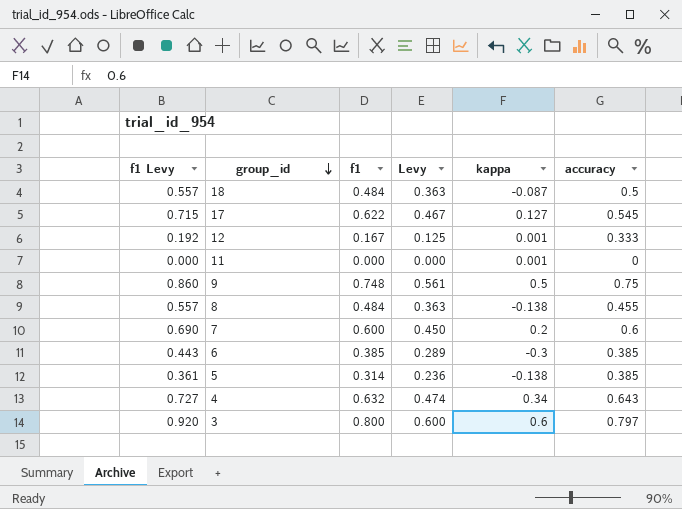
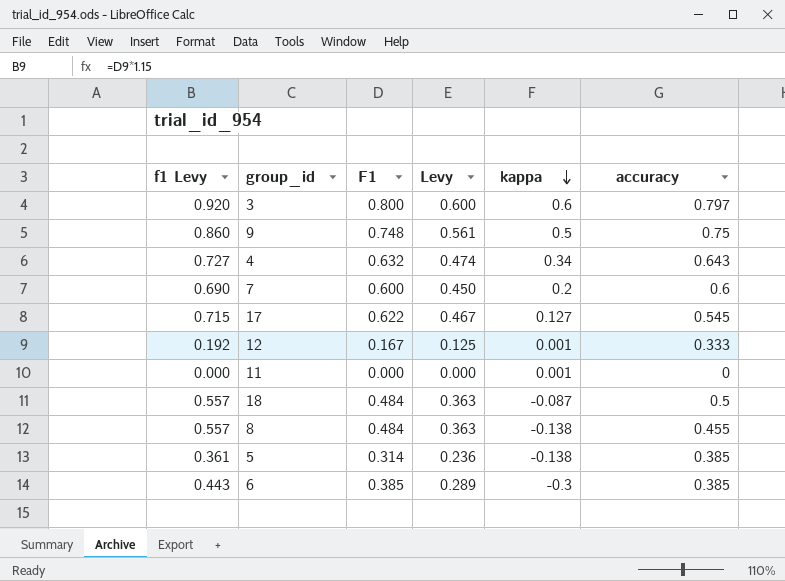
row order: group_id descending -> kappa descending
column name: f1 -> F1

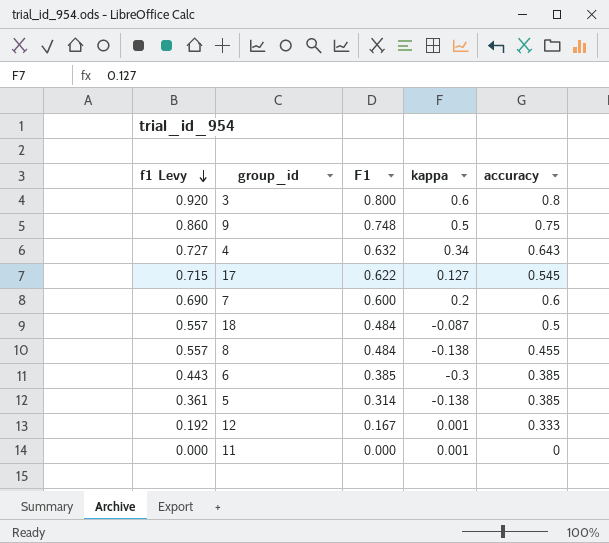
row order: kappa descending -> f1 Levy descending
column Levy | formula: [F1] * 0.75 -> none
3 | accuracy: 0.797 -> 0.8

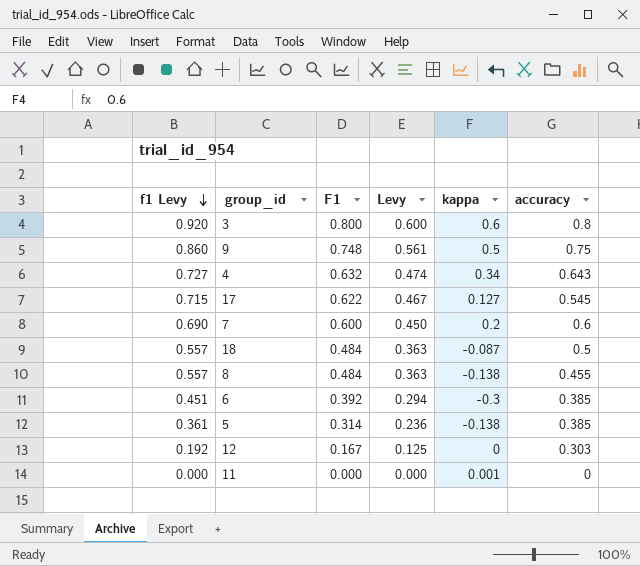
column Levy | formula: none -> [F1] * 0.75
6 | f1 Levy: 0.443 -> 0.451
6 | F1: 0.385 -> 0.392
12 | kappa: 0.001 -> 0
12 | accuracy: 0.333 -> 0.303

